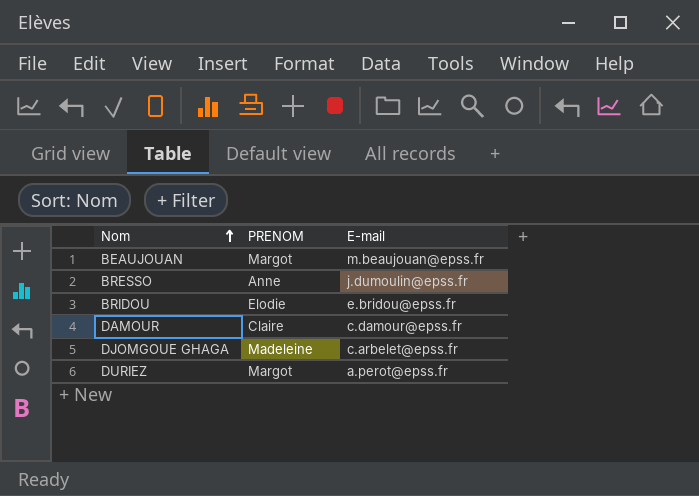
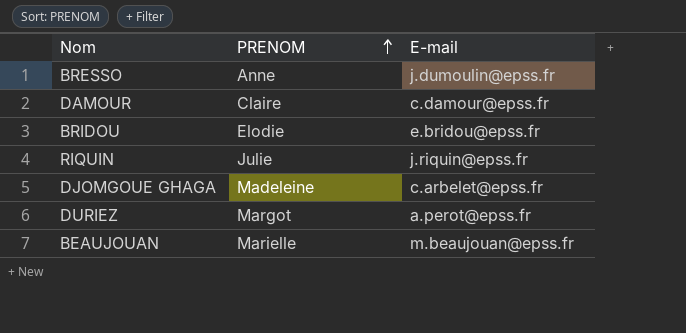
row order: Nom ascending -> PRENOM ascending
row RIQUIN: none -> Julie | j.riquin@epss.fr
BEAUJOUAN | PRENOM: Margot -> Marielle

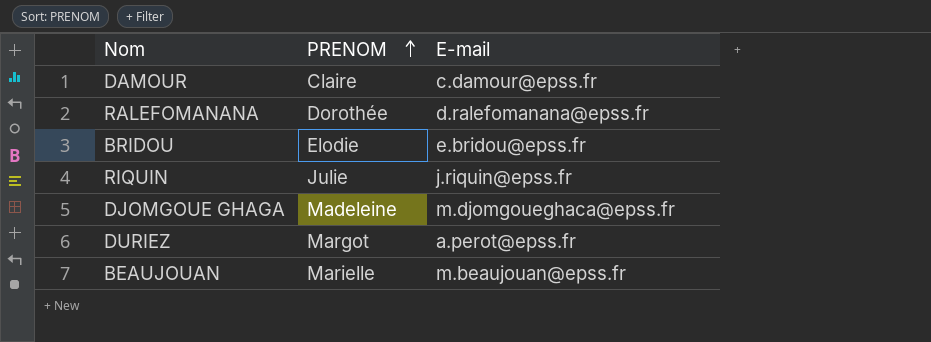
row BRESSO: Anne | j.dumoulin@epss.fr -> none
row RALEFOMANANA: none -> Dorothée | d.ralefomanana@epss.fr
DJOMGOUE GHAGA | E-mail: c.arbelet@epss.fr -> m.djomgoueghaca@epss.fr

